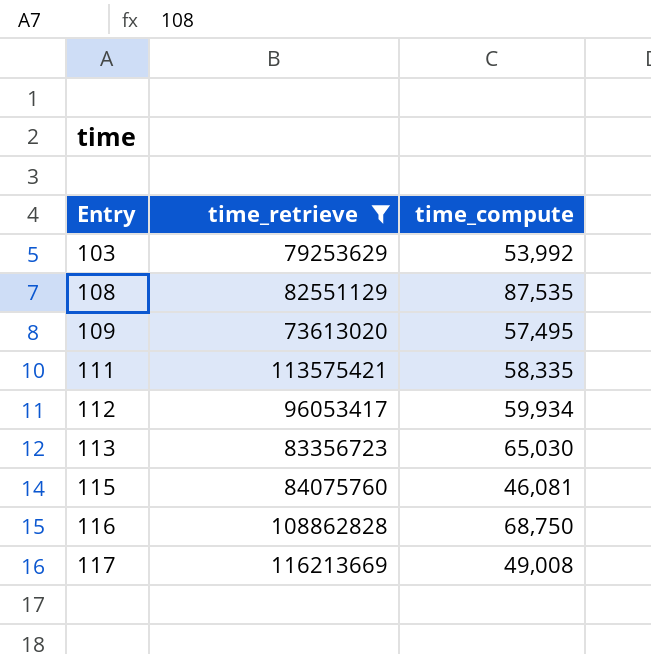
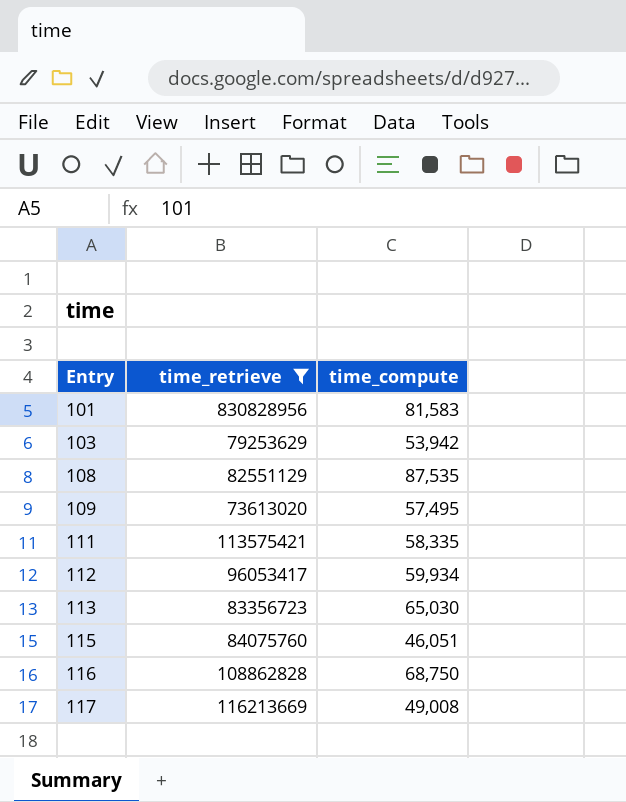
row 101: none -> 830828956 | 81,583
103 | time_compute: 53,992 -> 53,942
115 | time_compute: 46,081 -> 46,051

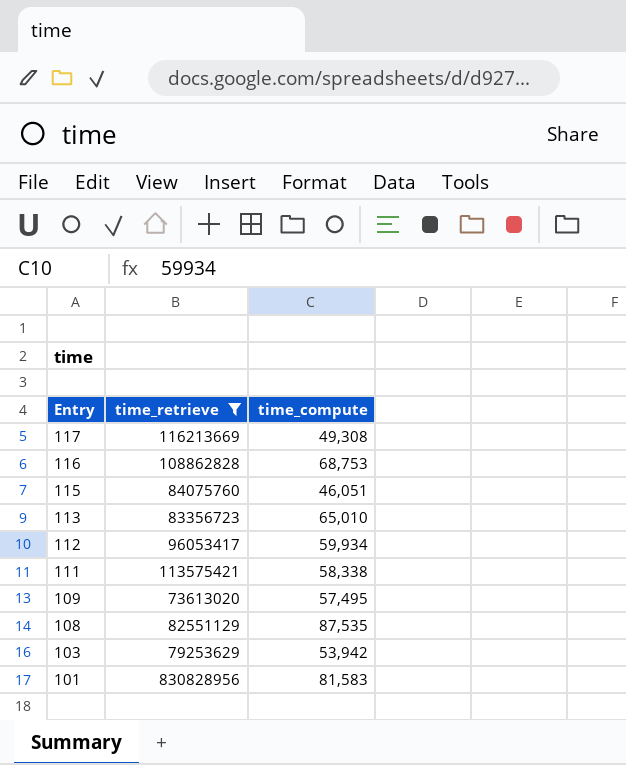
row order: Entry ascending -> Entry descending
117 | time_compute: 49,008 -> 49,308
116 | time_compute: 68,750 -> 68,753
113 | time_compute: 65,030 -> 65,010
111 | time_compute: 58,335 -> 58,338

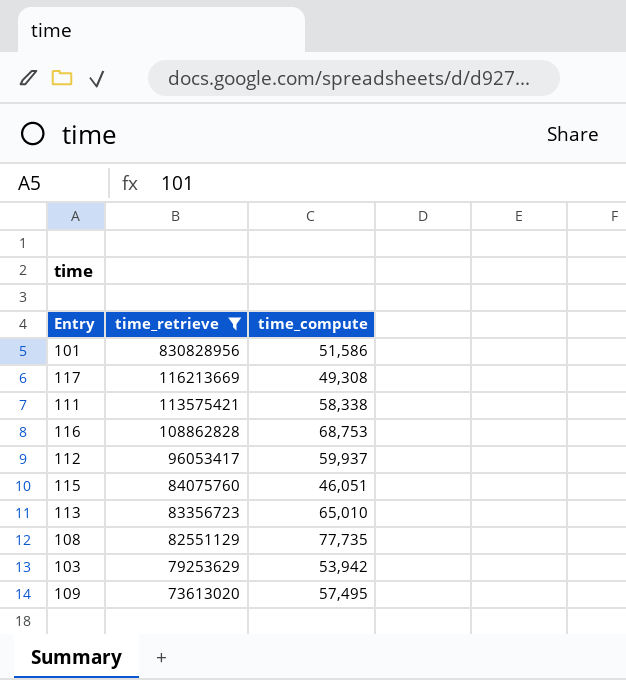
row order: Entry descending -> time_retrieve descending
101 | time_compute: 81,583 -> 51,586
112 | time_compute: 59,934 -> 59,937
108 | time_compute: 87,535 -> 77,735

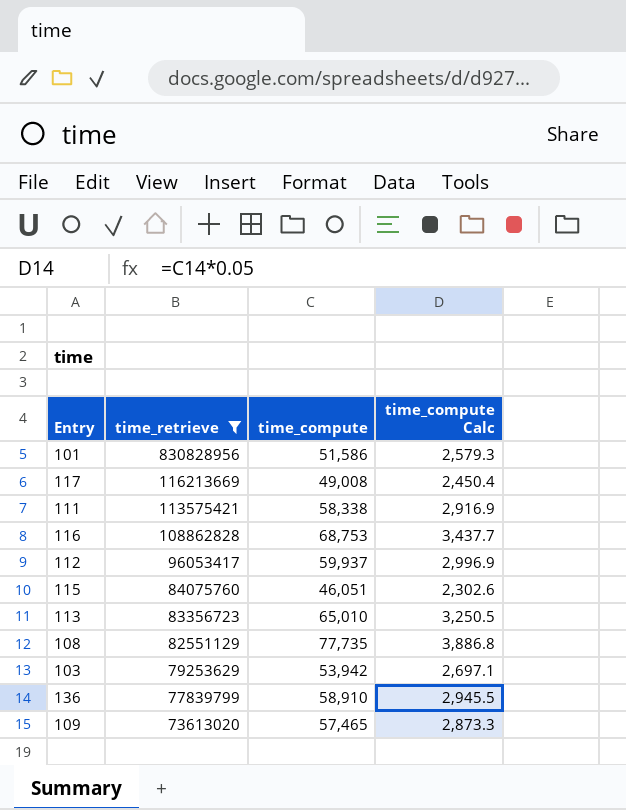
column time_compute Calc | formula: none -> [time_compute] * 0.05
117 | time_compute: 49,308 -> 49,008
row 136: none -> 77839799 | 58,910 | 2,945.5
109 | time_compute: 57,495 -> 57,465

